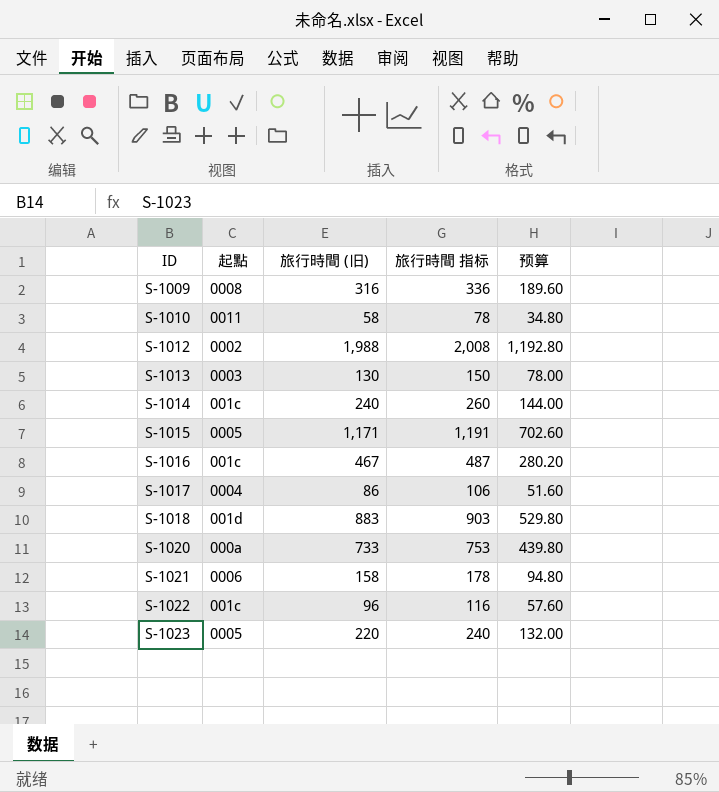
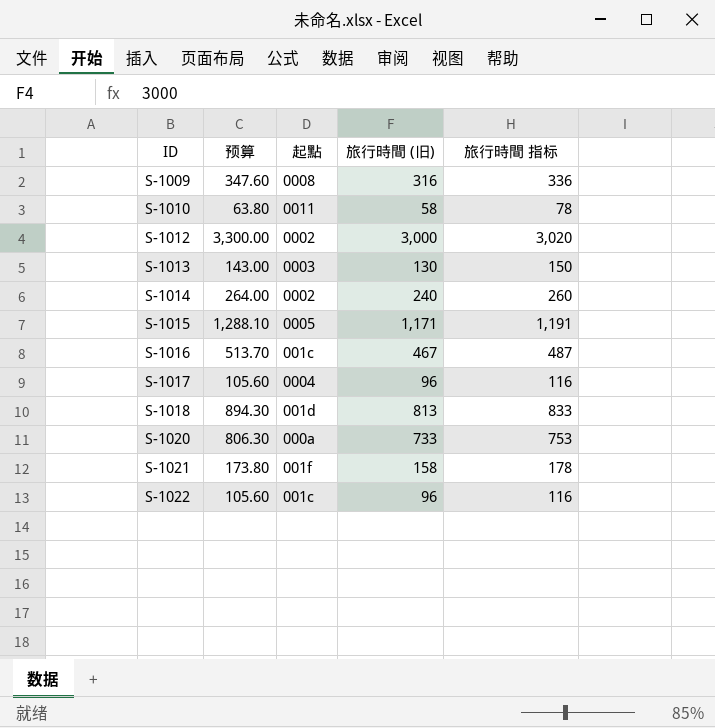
column 预算 | formula: [旅行時間 (旧)] * 0.6 -> [旅行時間 (旧)] * 1.1
column 预算 | position: 5 -> 2
row S-1023: 0005 | 220 | 240 | 132.00 -> none
S-1012 | 旅行時間 (旧): 1,988 -> 3,000
S-1012 | 旅行時間 指标: 2,008 -> 3,020
S-1014 | 起點: 001c -> 0002
S-1017 | 旅行時間 (旧): 86 -> 96
S-1017 | 旅行時間 指标: 106 -> 116
S-1018 | 旅行時間 (旧): 883 -> 813
S-1018 | 旅行時間 指标: 903 -> 833
S-1021 | 起點: 0006 -> 001f

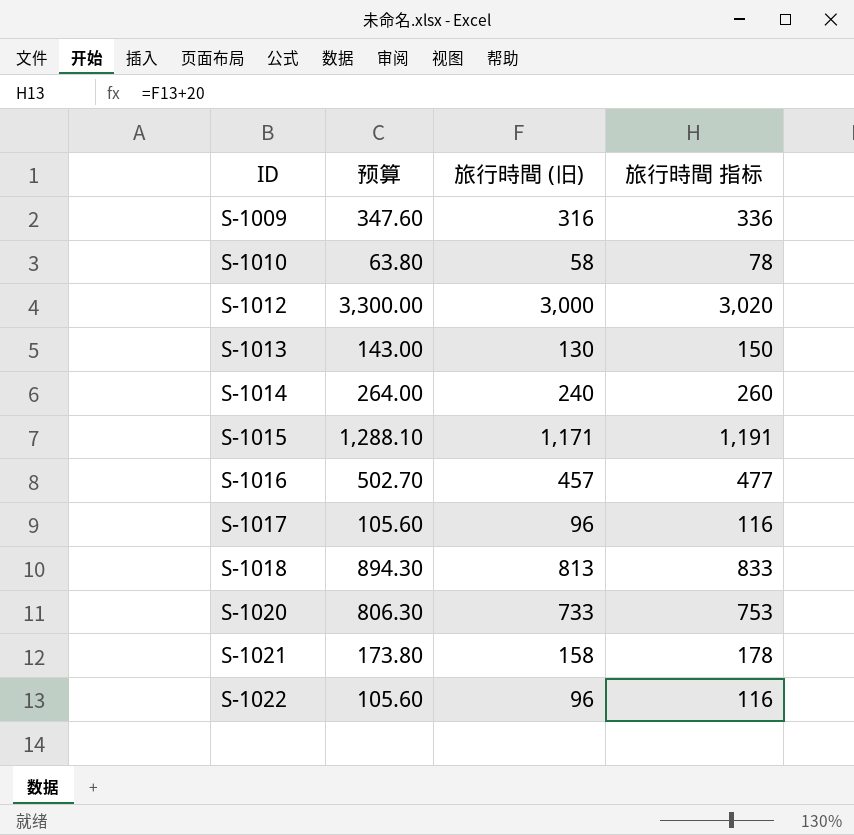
column 起點 | position: 3 -> none
S-1016 | 预算: 513.70 -> 502.70
S-1016 | 旅行時間 (旧): 467 -> 457
S-1016 | 旅行時間 指标: 487 -> 477

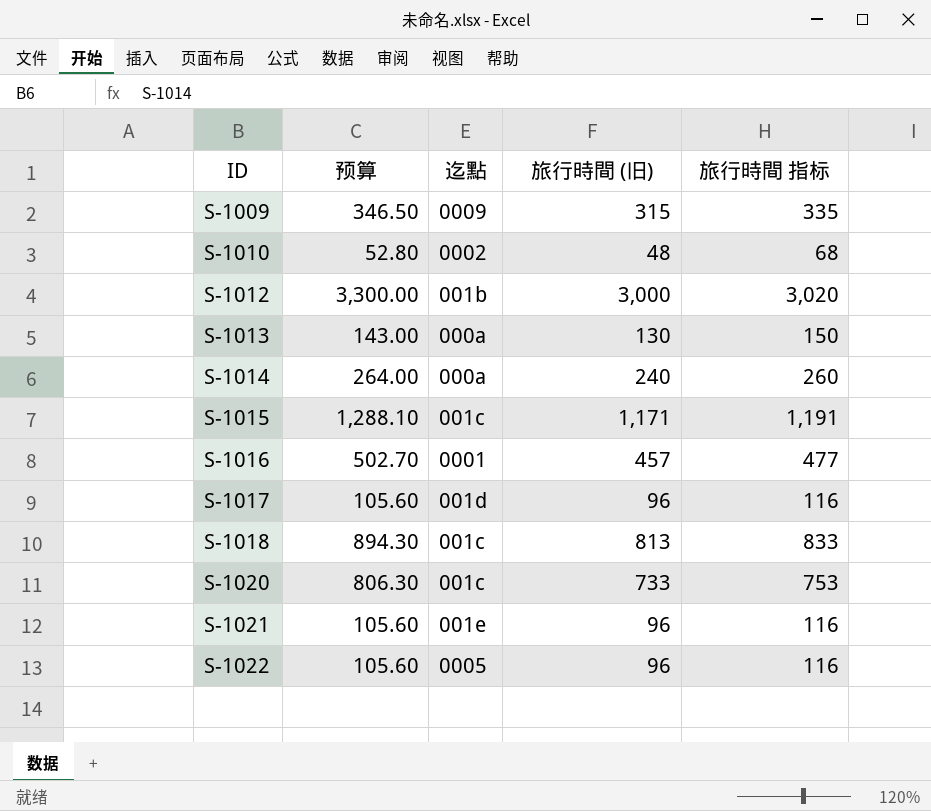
column 迄點 | position: none -> 3
S-1009 | 预算: 347.60 -> 346.50
S-1009 | 旅行時間 (旧): 316 -> 315
S-1009 | 旅行時間 指标: 336 -> 335
S-1010 | 预算: 63.80 -> 52.80
S-1010 | 旅行時間 (旧): 58 -> 48
S-1010 | 旅行時間 指标: 78 -> 68
S-1021 | 预算: 173.80 -> 105.60
S-1021 | 旅行時間 (旧): 158 -> 96
S-1021 | 旅行時間 指标: 178 -> 116

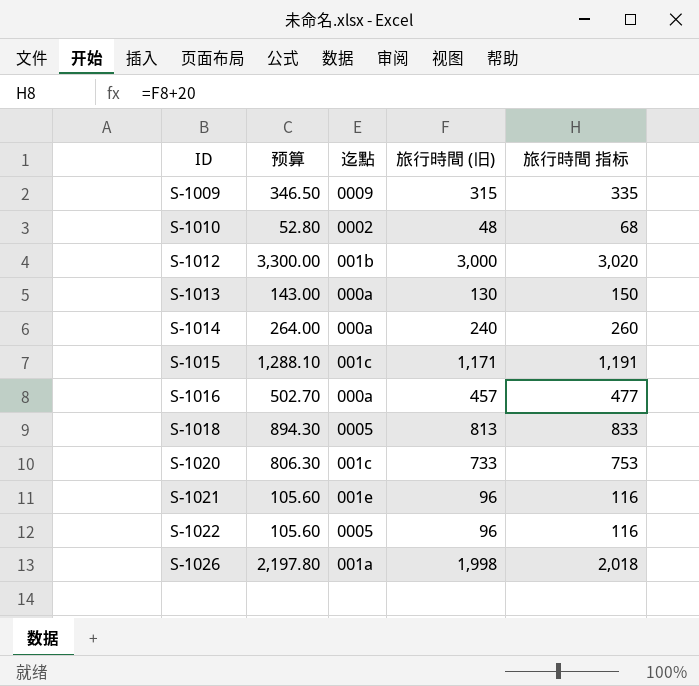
row S-1017: 105.60 | 001d | 96 | 116 -> none
S-1016 | 迄點: 0001 -> 000a
S-1018 | 迄點: 001c -> 0005
row S-1026: none -> 2,197.80 | 001a | 1,998 | 2,018

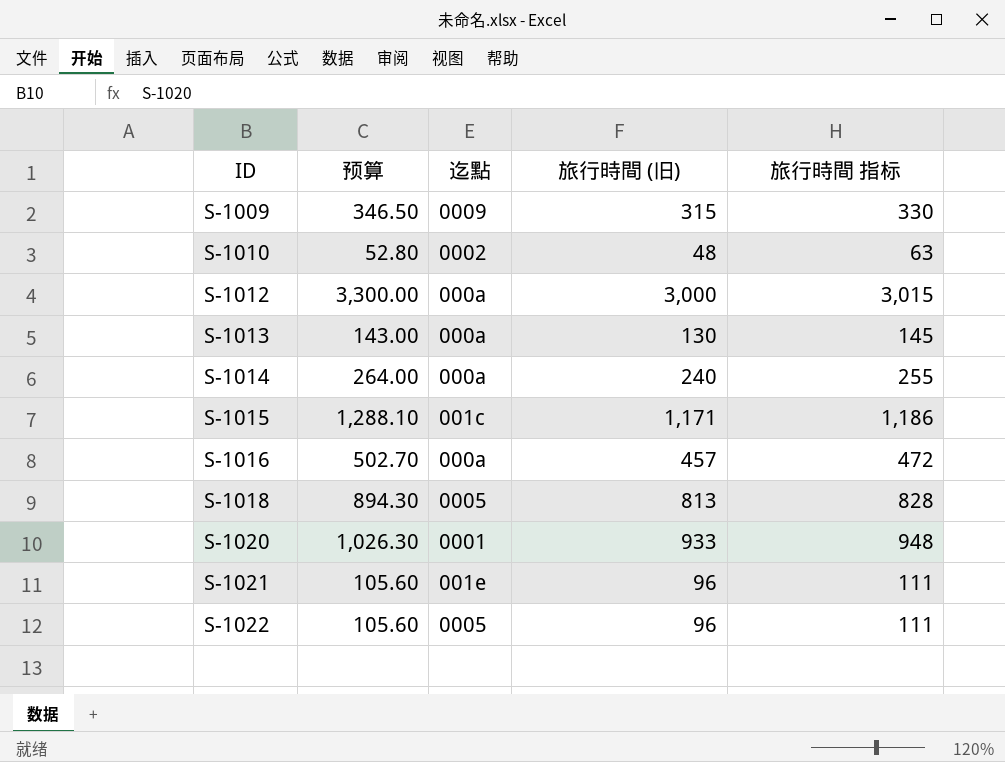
column 旅行時間 指标 | formula: [旅行時間 (旧)] + 20 -> [旅行時間 (旧)] + 15
row S-1026: 2,197.80 | 001a | 1,998 | 2,018 -> none
S-1012 | 迄點: 001b -> 000a
S-1020 | 预算: 806.30 -> 1,026.30
S-1020 | 迄點: 001c -> 0001
S-1020 | 旅行時間 (旧): 733 -> 933

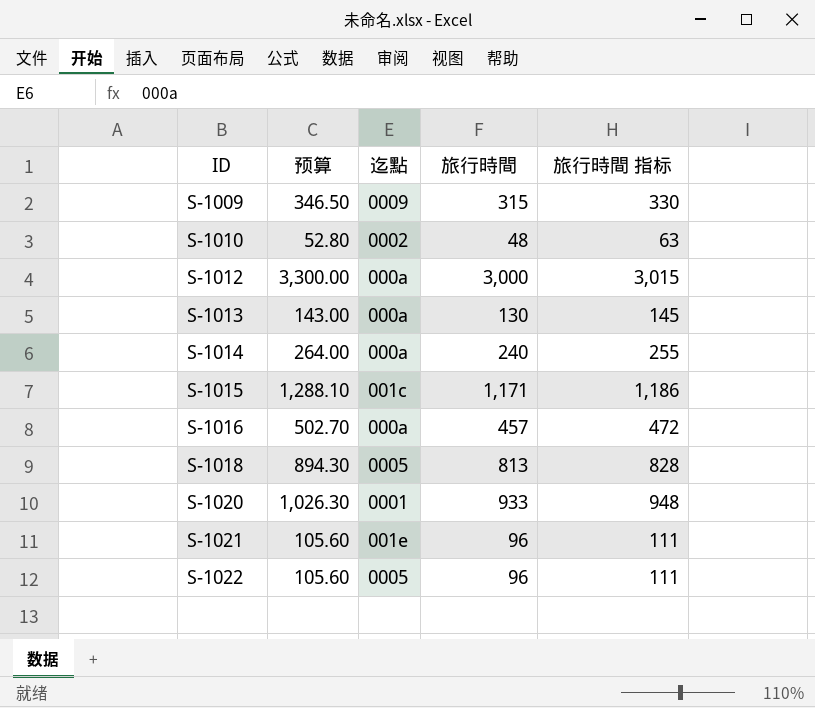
column name: 旅行時間 (旧) -> 旅行時間

